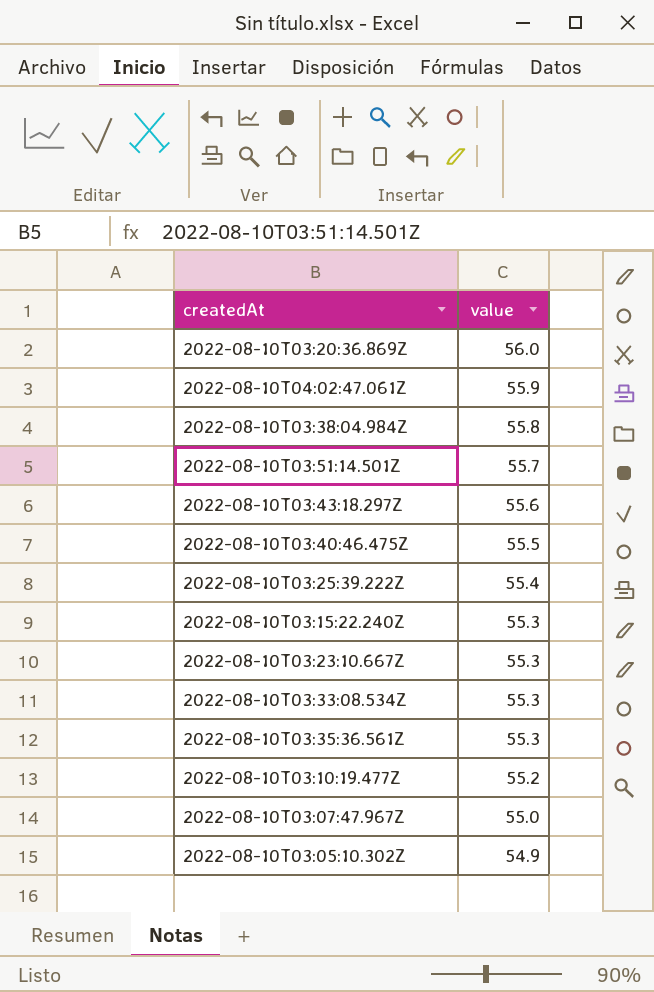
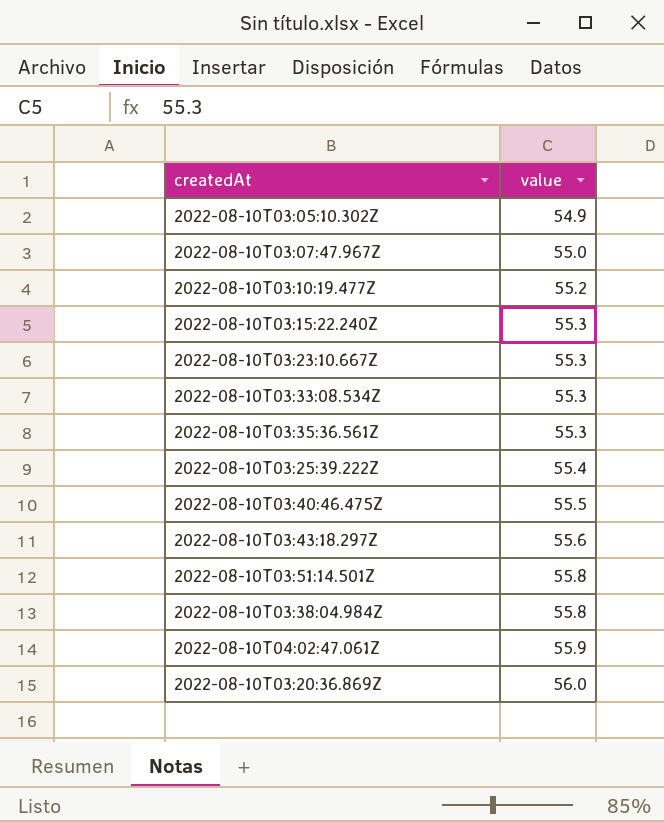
row order: value descending -> value ascending
2022-08-10T03:51:14.501Z | value: 55.7 -> 55.8

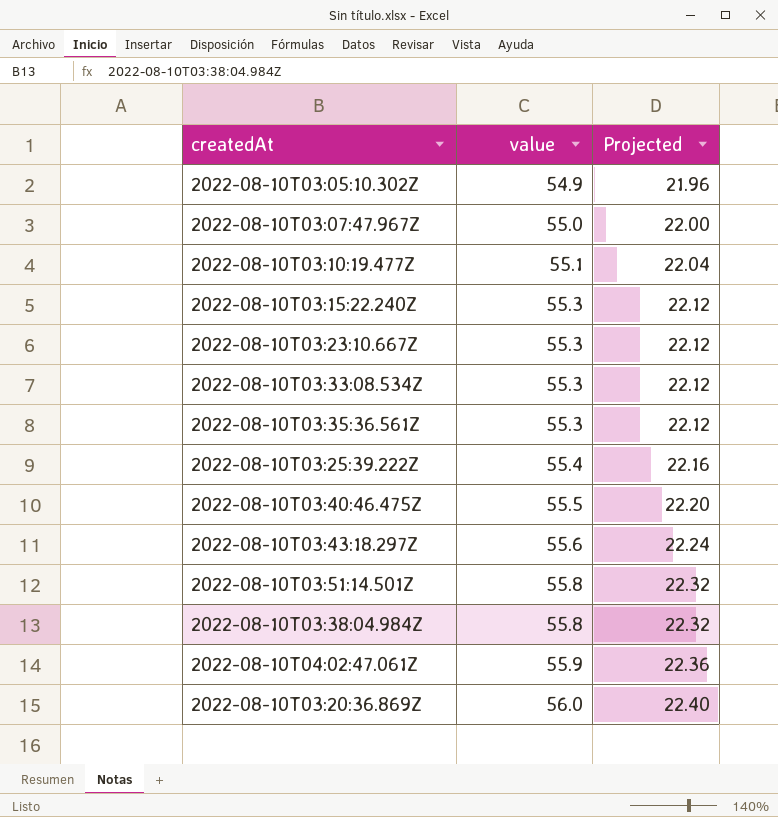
column Projected | formula: none -> [value] * 0.4
2022-08-10T03:10:19.477Z | value: 55.2 -> 55.1

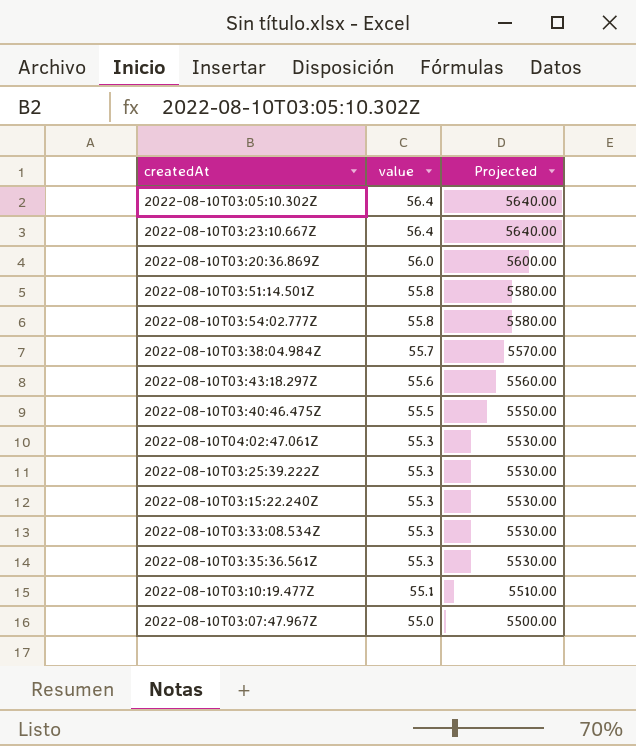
row order: value ascending -> value descending
column Projected | formula: [value] * 0.4 -> [value] * 100
2022-08-10T03:05:10.302Z | value: 54.9 -> 56.4
2022-08-10T03:23:10.667Z | value: 55.3 -> 56.4
row 2022-08-10T03:54:02.777Z: none -> 55.8 | 5580.00
2022-08-10T03:38:04.984Z | value: 55.8 -> 55.7
2022-08-10T04:02:47.061Z | value: 55.9 -> 55.3
2022-08-10T03:25:39.222Z | value: 55.4 -> 55.3

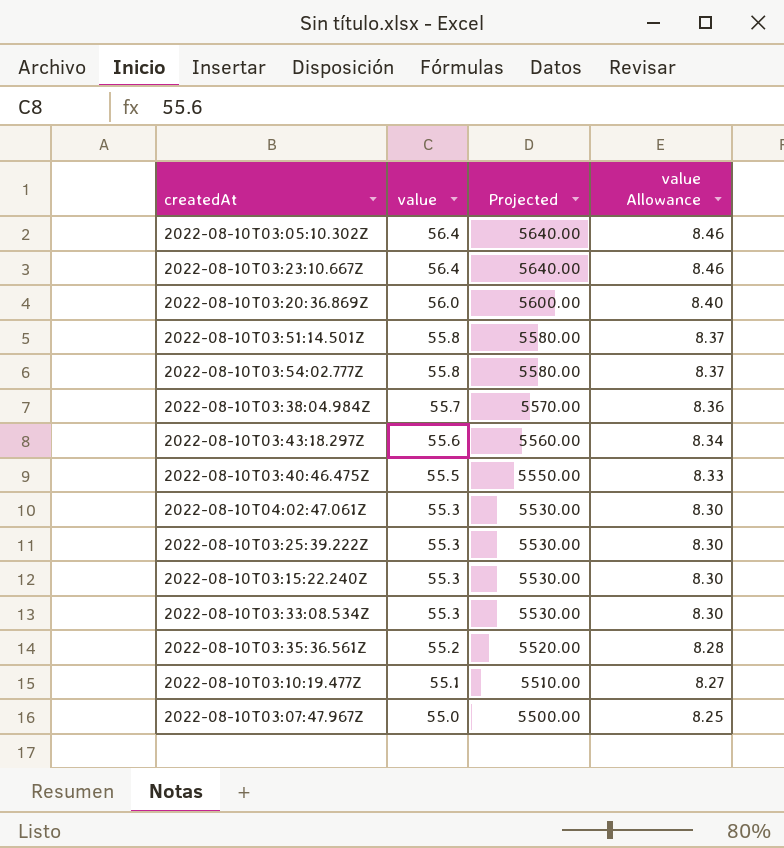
column value Allowance | formula: none -> [value] * 0.15
2022-08-10T03:35:36.561Z | value: 55.3 -> 55.2
2022-08-10T03:35:36.561Z | Projected: 5530.00 -> 5520.00

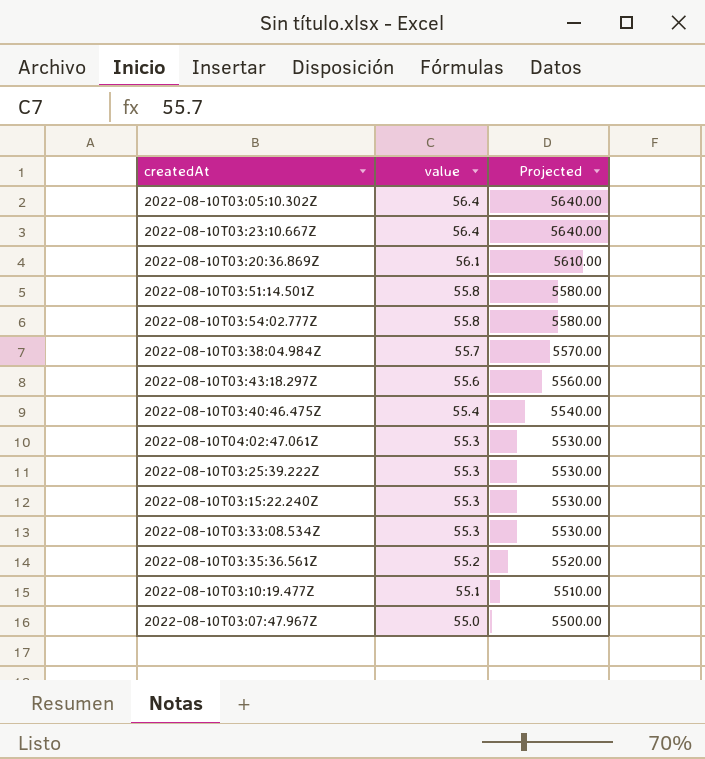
column value Allowance | formula: [value] * 0.15 -> none
2022-08-10T03:20:36.869Z | value: 56.0 -> 56.1
2022-08-10T03:20:36.869Z | Projected: 5600.00 -> 5610.00
2022-08-10T03:40:46.475Z | value: 55.5 -> 55.4
2022-08-10T03:40:46.475Z | Projected: 5550.00 -> 5540.00

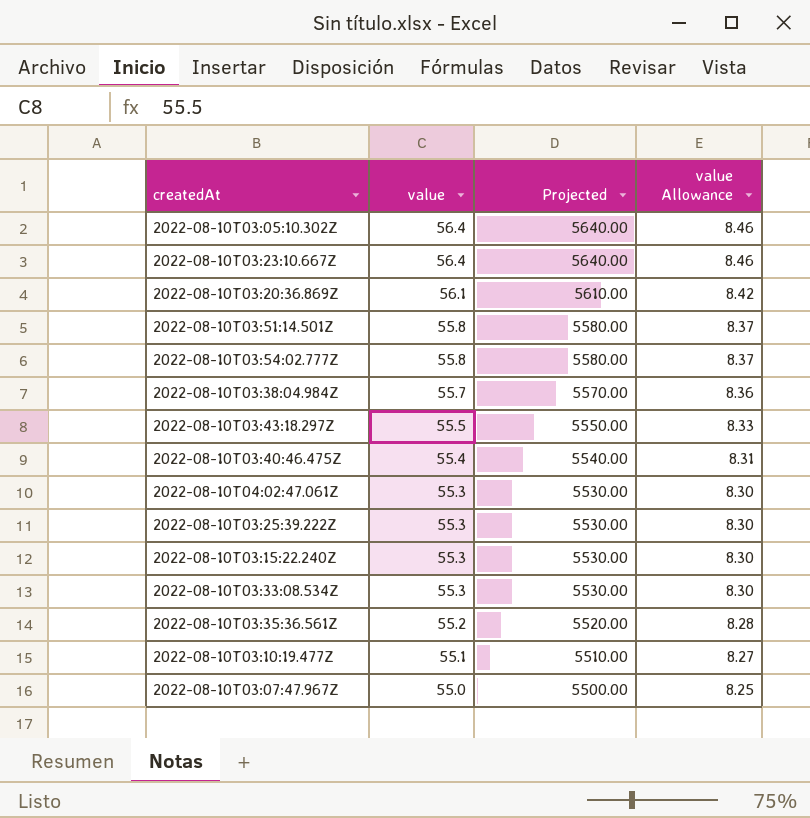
column value Allowance | formula: none -> [value] * 0.15
2022-08-10T03:43:18.297Z | value: 55.6 -> 55.5
2022-08-10T03:43:18.297Z | Projected: 5560.00 -> 5550.00

